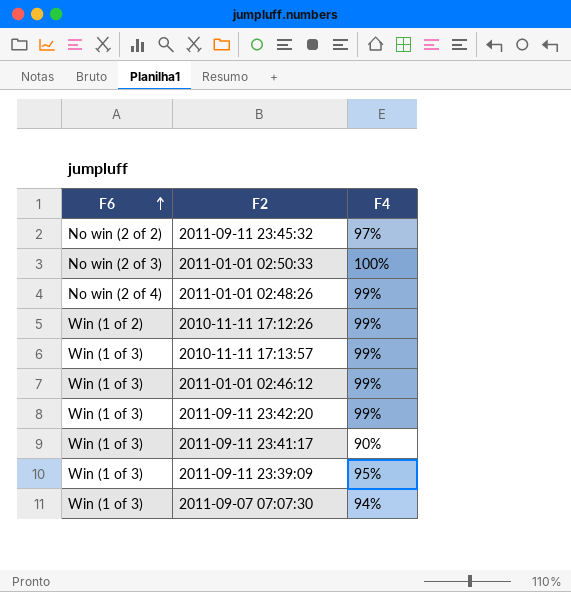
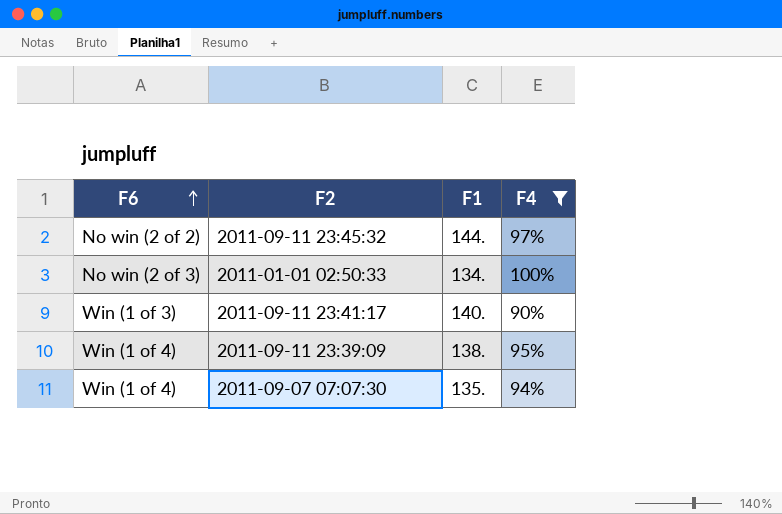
filter: none -> F4 != 99%
column F1 | position: none -> 3
2011-09-11 23:39:09 | F6: Win (1 of 3) -> Win (1 of 4)
2011-09-07 07:07:30 | F6: Win (1 of 3) -> Win (1 of 4)

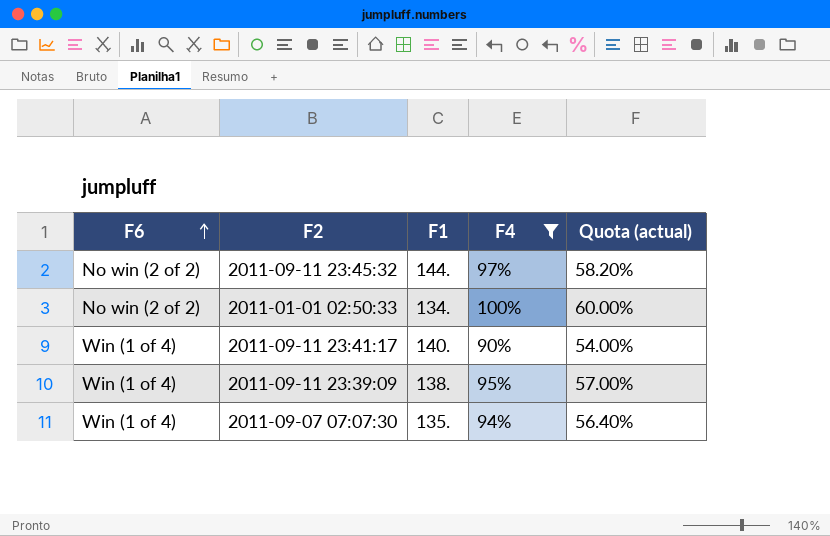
column Quota (actual) | formula: none -> [F4] * 0.6
2011-01-01 02:50:33 | F6: No win (2 of 3) -> No win (2 of 2)
2011-09-11 23:41:17 | F6: Win (1 of 3) -> Win (1 of 4)

